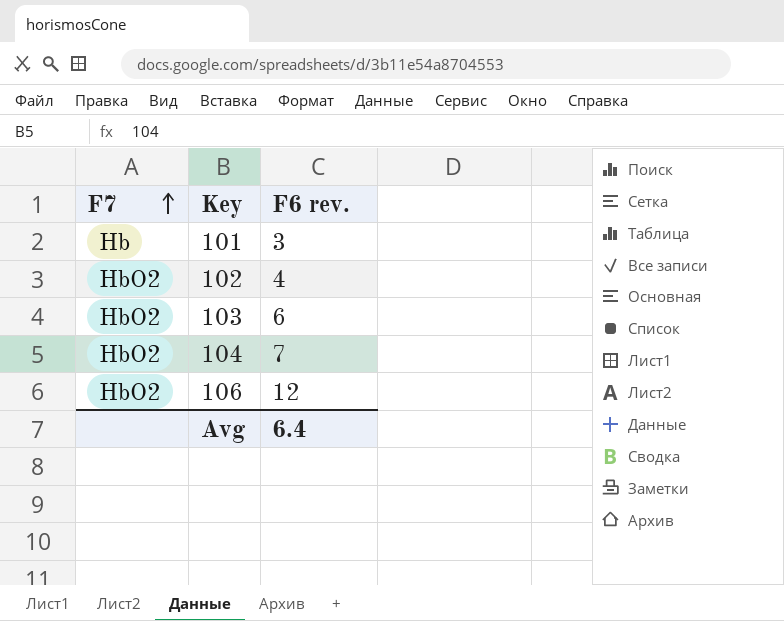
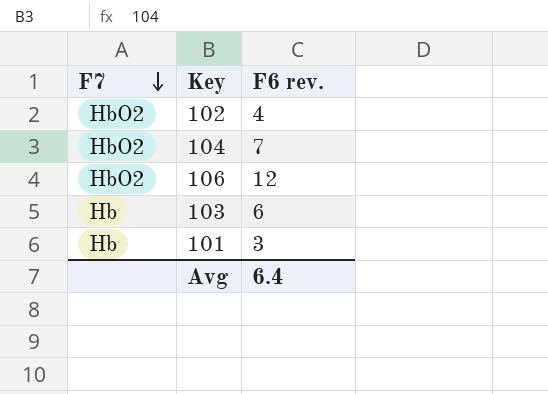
row order: F7 ascending -> F7 descending
103 | F7: HbO2 -> Hb

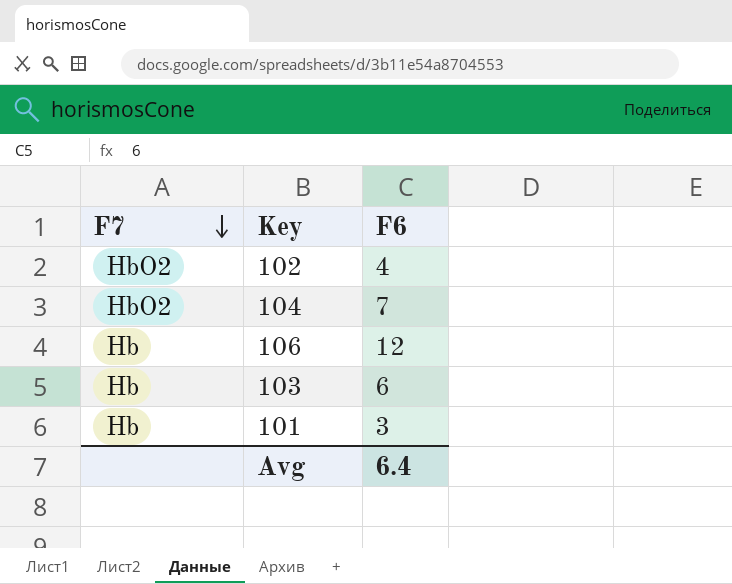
column name: F6 rev. -> F6
106 | F7: HbO2 -> Hb

